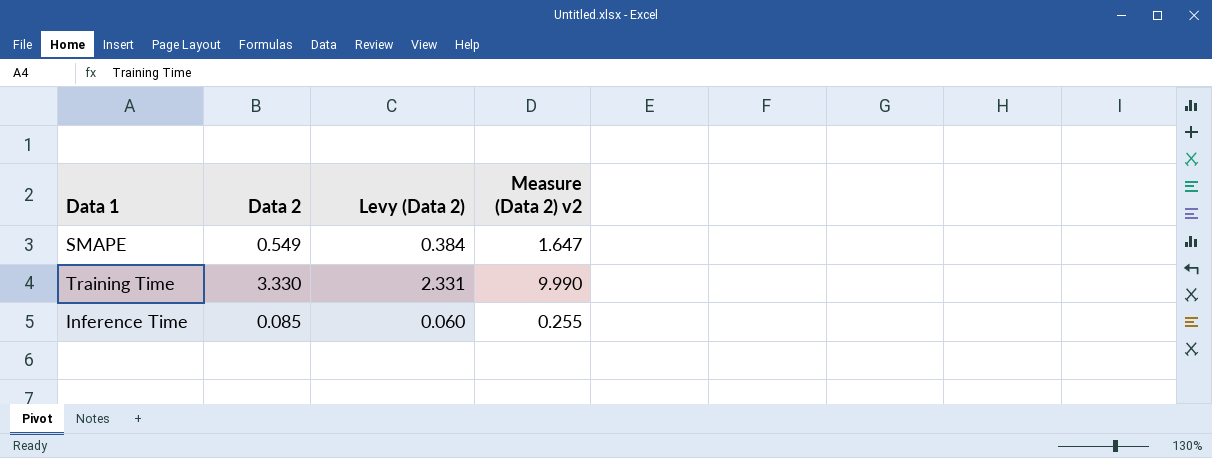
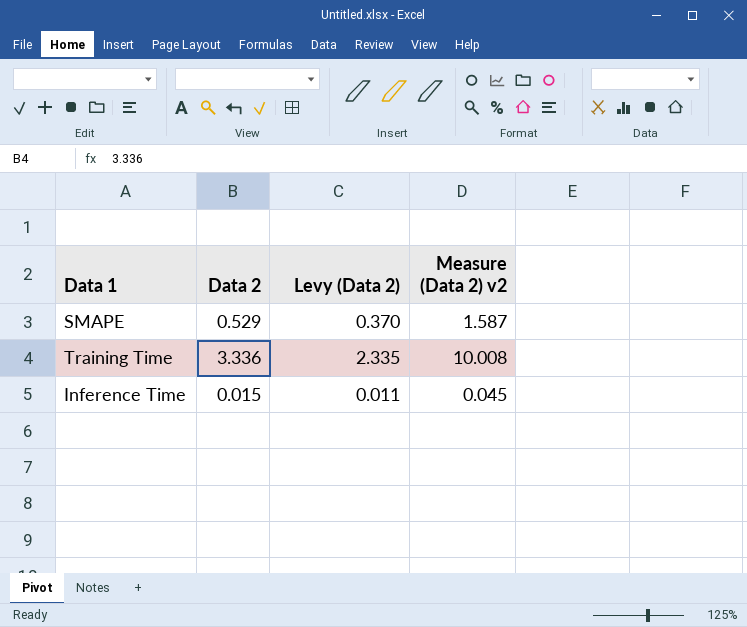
SMAPE | Data 2: 0.549 -> 0.529
SMAPE | Levy (Data 2): 0.384 -> 0.370
SMAPE | Measure (Data 2) v2: 1.647 -> 1.587
Training Time | Data 2: 3.330 -> 3.336
Training Time | Levy (Data 2): 2.331 -> 2.335
Training Time | Measure (Data 2) v2: 9.990 -> 10.008
Inference Time | Data 2: 0.085 -> 0.015
Inference Time | Levy (Data 2): 0.060 -> 0.011
Inference Time | Measure (Data 2) v2: 0.255 -> 0.045

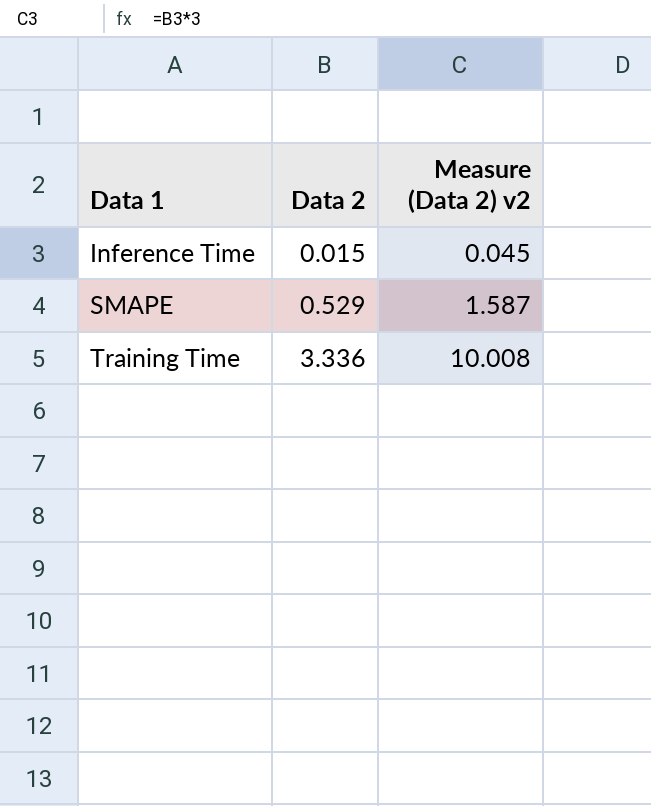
row order: none -> Data 1 ascending
column Levy (Data 2) | formula: [Data 2] * 0.7 -> none

